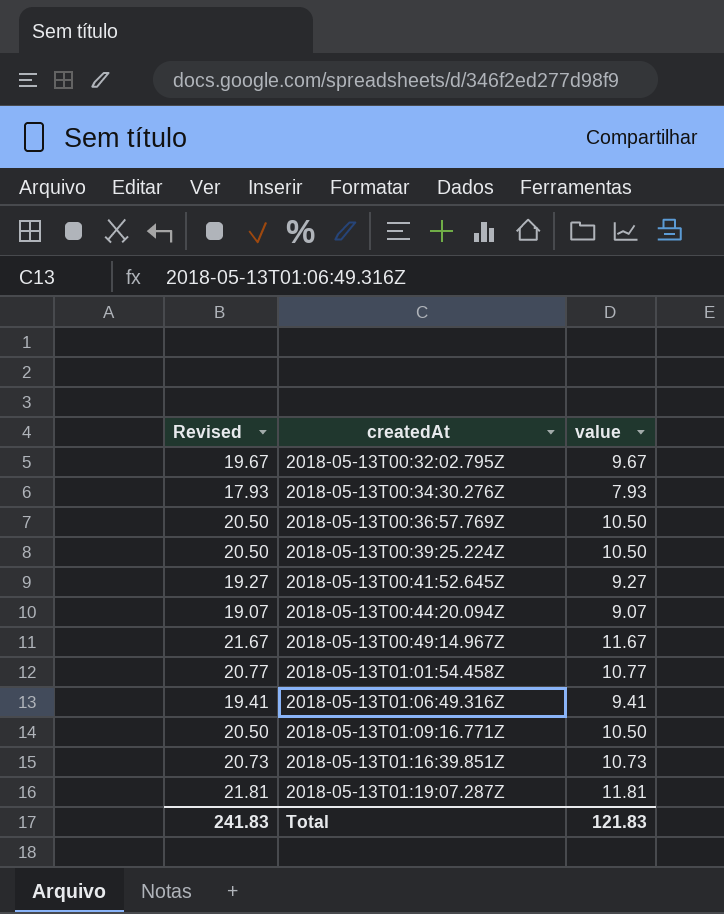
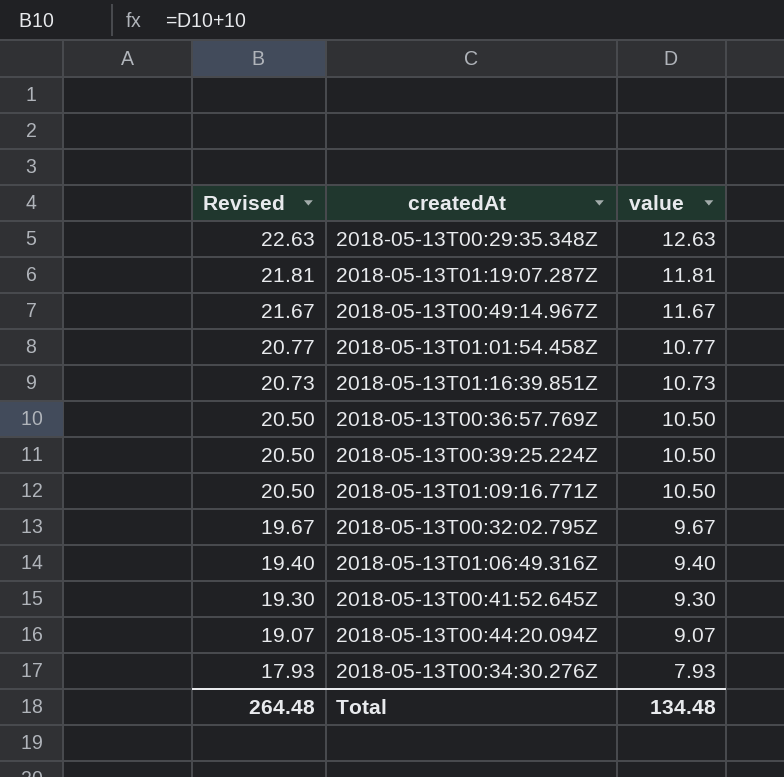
row order: createdAt ascending -> Revised descending
row 2018-05-13T00:29:35.348Z: none -> 22.63 | 12.63
2018-05-13T01:06:49.316Z | Revised: 19.41 -> 19.40
2018-05-13T01:06:49.316Z | value: 9.41 -> 9.40
2018-05-13T00:41:52.645Z | Revised: 19.27 -> 19.30
2018-05-13T00:41:52.645Z | value: 9.27 -> 9.30
Total | Revised: 241.83 -> 264.48
Total | value: 121.83 -> 134.48

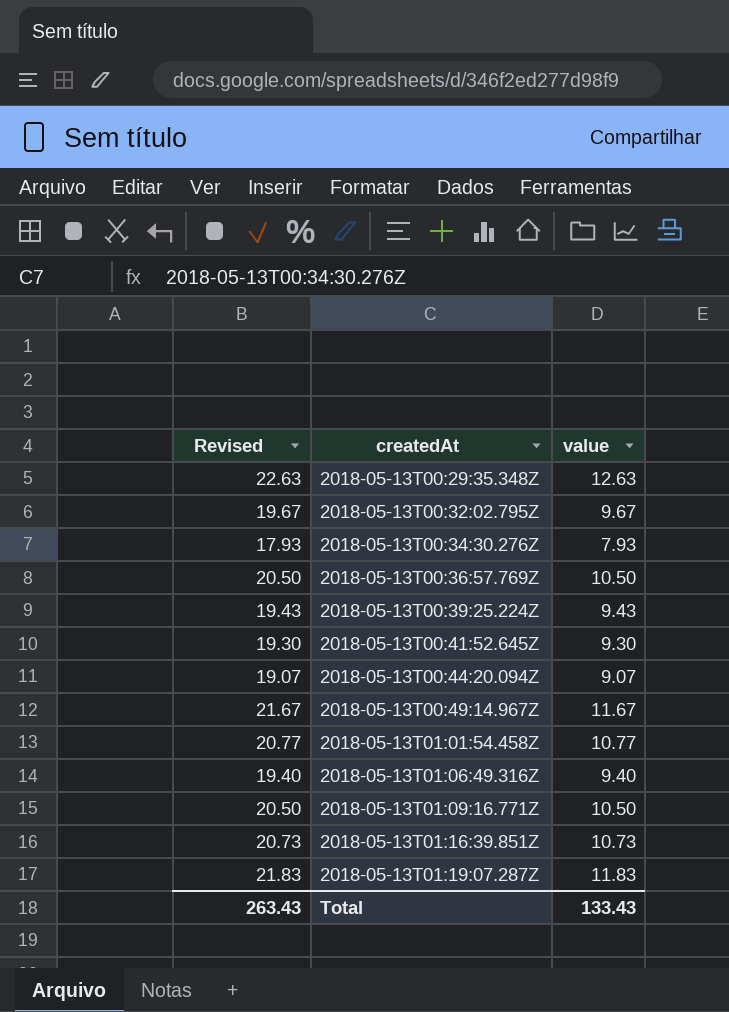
row order: Revised descending -> createdAt ascending
2018-05-13T00:39:25.224Z | Revised: 20.50 -> 19.43
2018-05-13T00:39:25.224Z | value: 10.50 -> 9.43
2018-05-13T01:19:07.287Z | Revised: 21.81 -> 21.83
2018-05-13T01:19:07.287Z | value: 11.81 -> 11.83
Total | Revised: 264.48 -> 263.43
Total | value: 134.48 -> 133.43

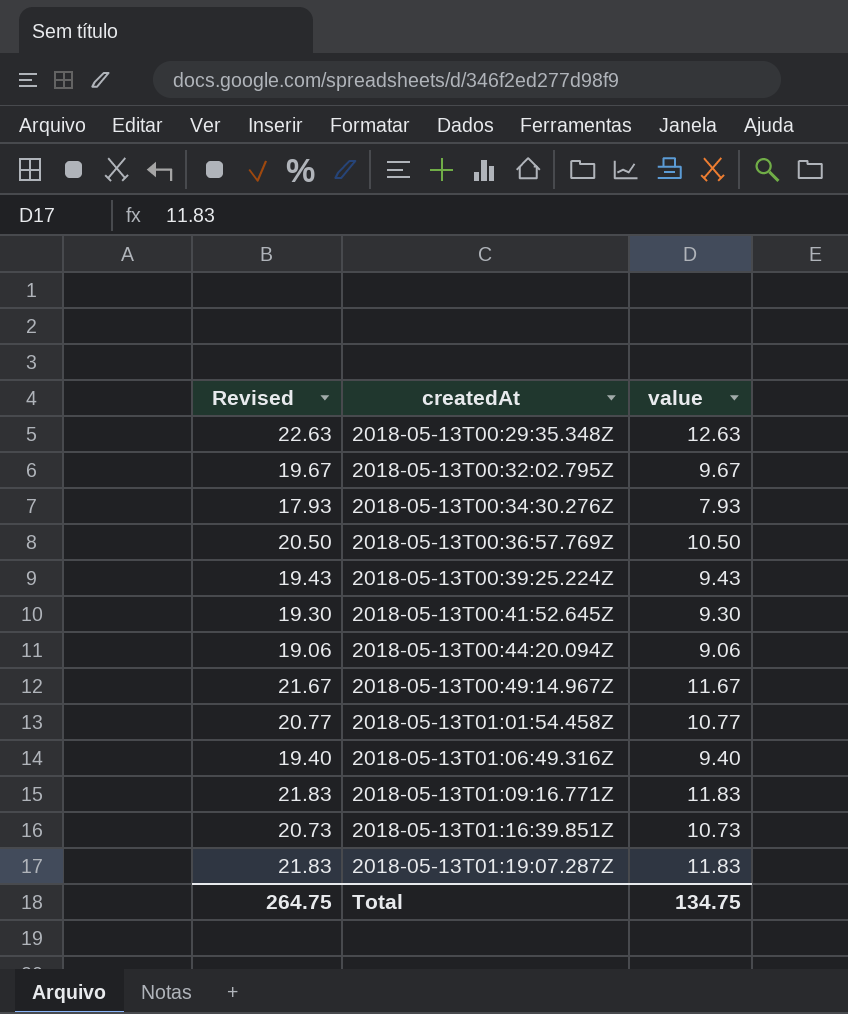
2018-05-13T00:44:20.094Z | Revised: 19.07 -> 19.06
2018-05-13T00:44:20.094Z | value: 9.07 -> 9.06
2018-05-13T01:09:16.771Z | Revised: 20.50 -> 21.83
2018-05-13T01:09:16.771Z | value: 10.50 -> 11.83
Total | Revised: 263.43 -> 264.75
Total | value: 133.43 -> 134.75

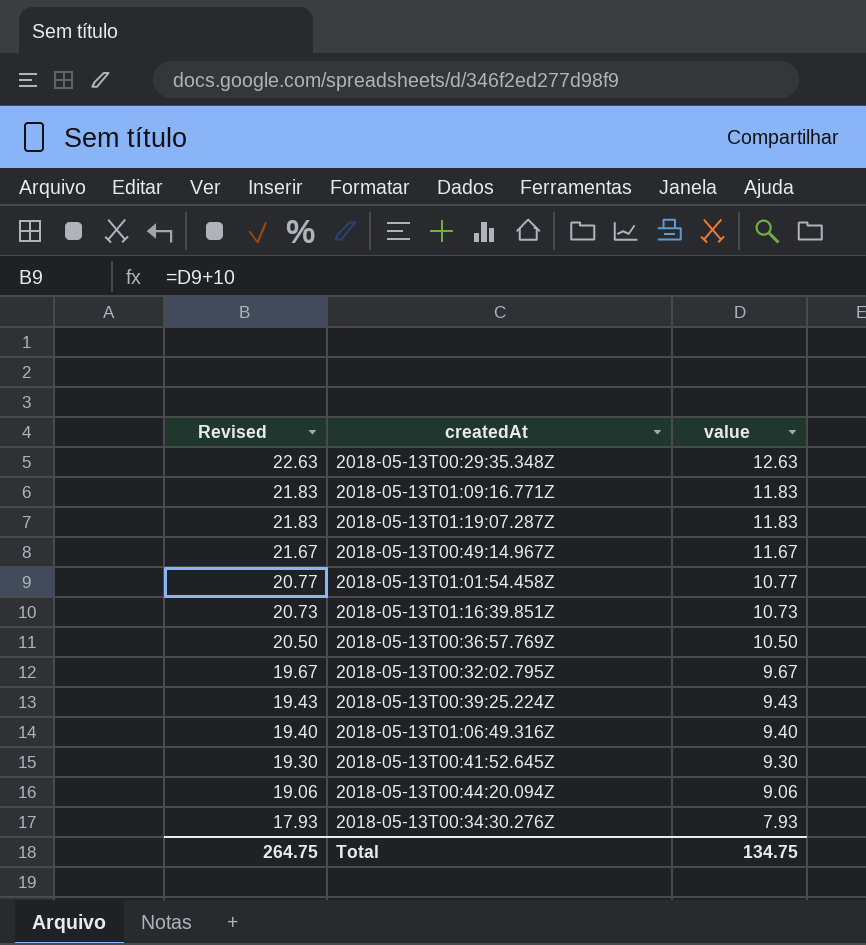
row order: createdAt ascending -> Revised descending

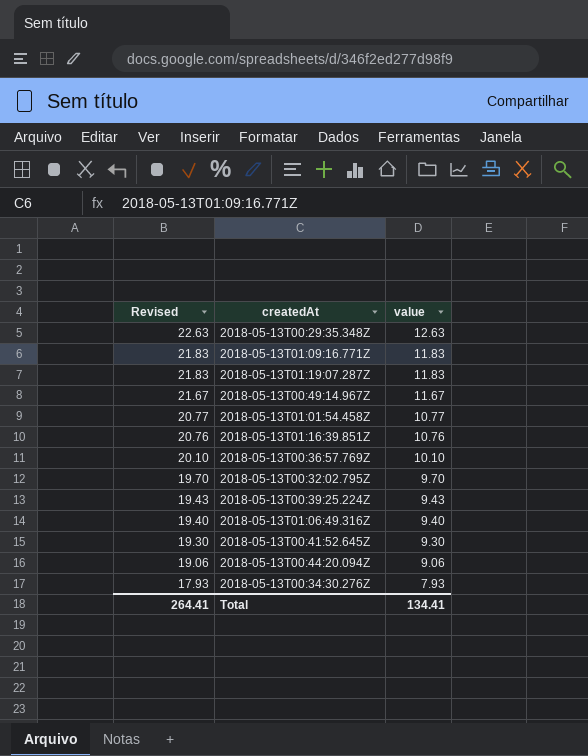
2018-05-13T01:16:39.851Z | Revised: 20.73 -> 20.76
2018-05-13T01:16:39.851Z | value: 10.73 -> 10.76
2018-05-13T00:36:57.769Z | Revised: 20.50 -> 20.10
2018-05-13T00:36:57.769Z | value: 10.50 -> 10.10
2018-05-13T00:32:02.795Z | Revised: 19.67 -> 19.70
2018-05-13T00:32:02.795Z | value: 9.67 -> 9.70
Total | Revised: 264.75 -> 264.41
Total | value: 134.75 -> 134.41

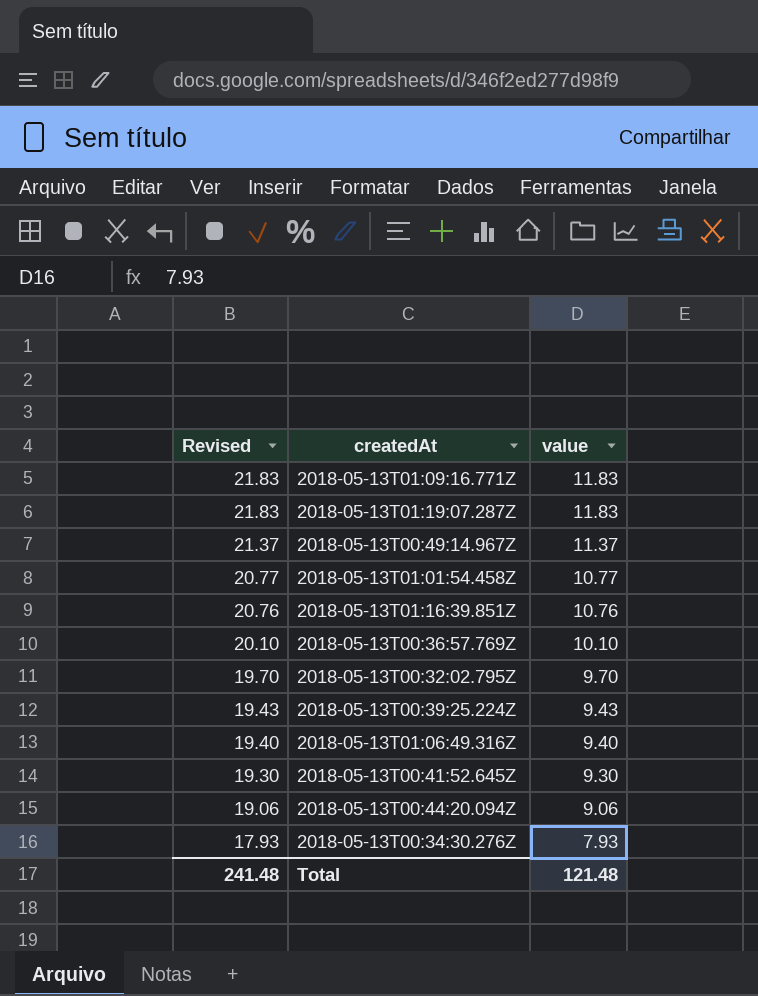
row 2018-05-13T00:29:35.348Z: 22.63 | 12.63 -> none
2018-05-13T00:49:14.967Z | Revised: 21.67 -> 21.37
2018-05-13T00:49:14.967Z | value: 11.67 -> 11.37
Total | Revised: 264.41 -> 241.48
Total | value: 134.41 -> 121.48

